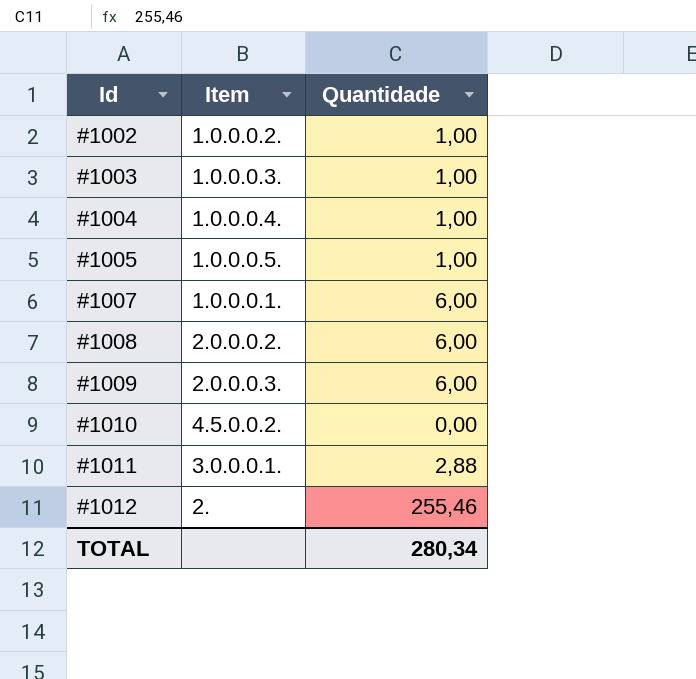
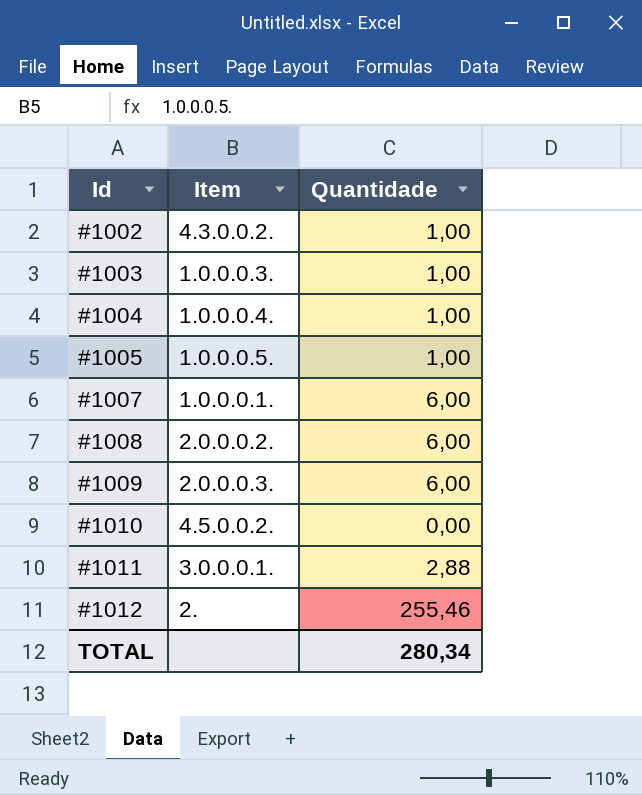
#1002 | Item: 1.0.0.0.2. -> 4.3.0.0.2.

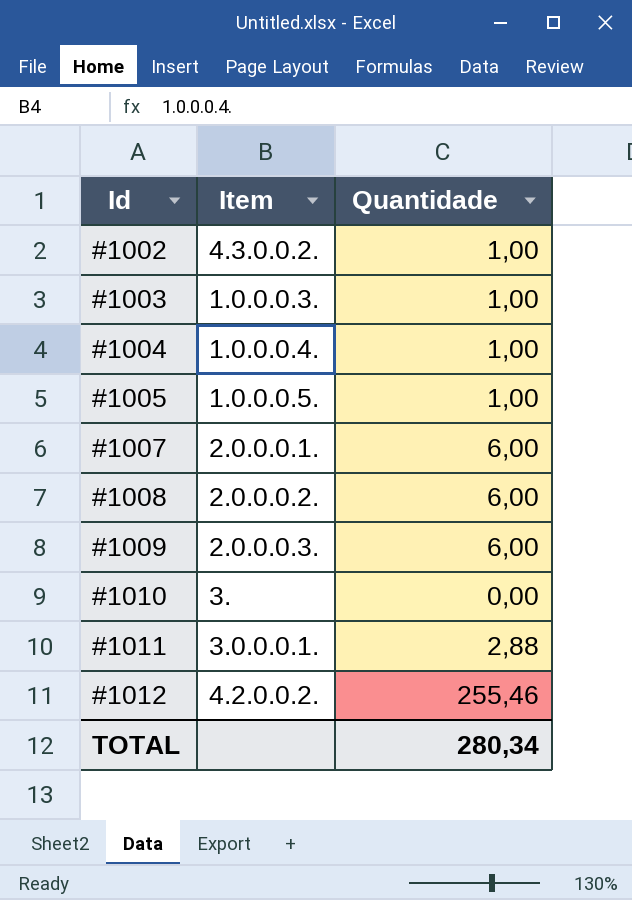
#1007 | Item: 1.0.0.0.1. -> 2.0.0.0.1.
#1010 | Item: 4.5.0.0.2. -> 3.
#1012 | Item: 2. -> 4.2.0.0.2.

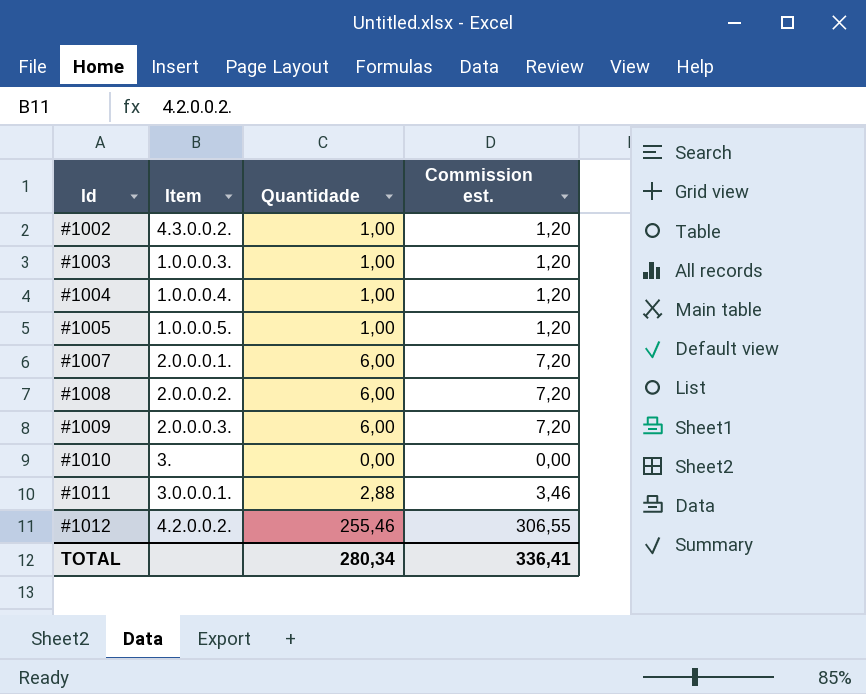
column Commission est. | formula: none -> [Quantidade] * 1,2

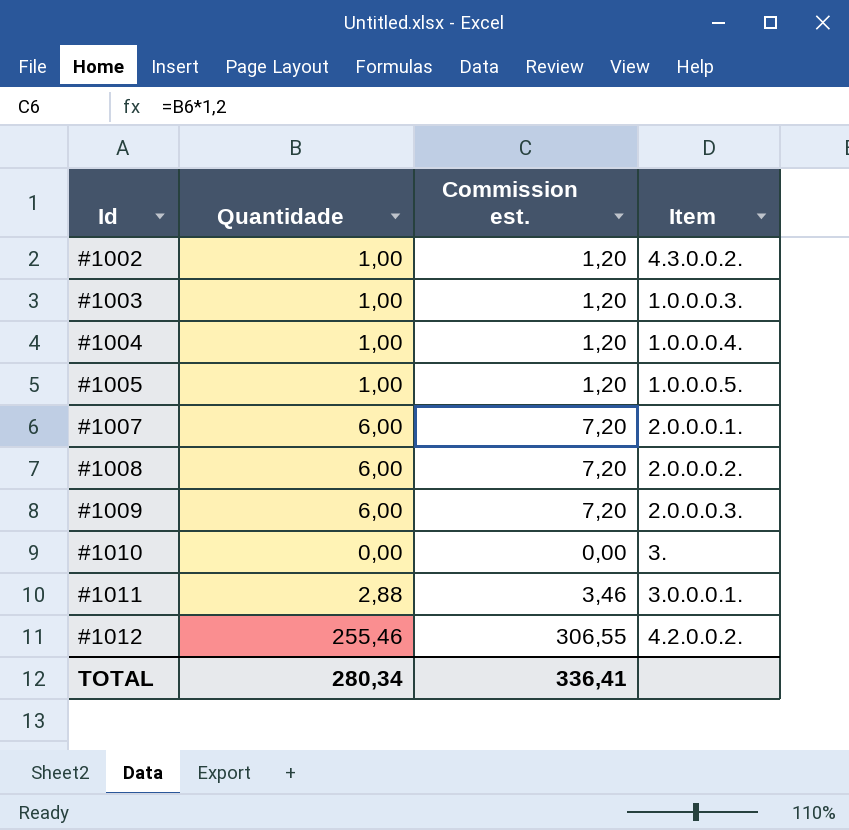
column Item | position: 2 -> 4

